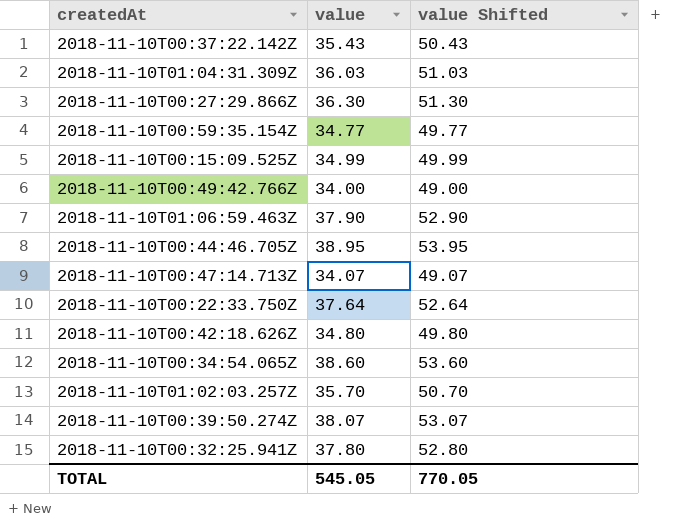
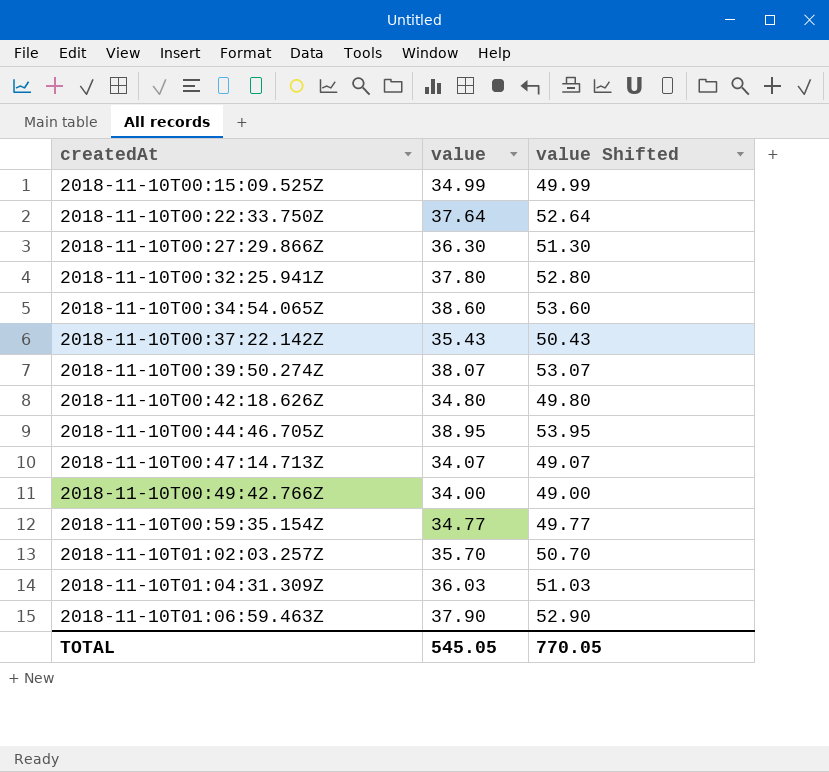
row order: none -> createdAt ascending

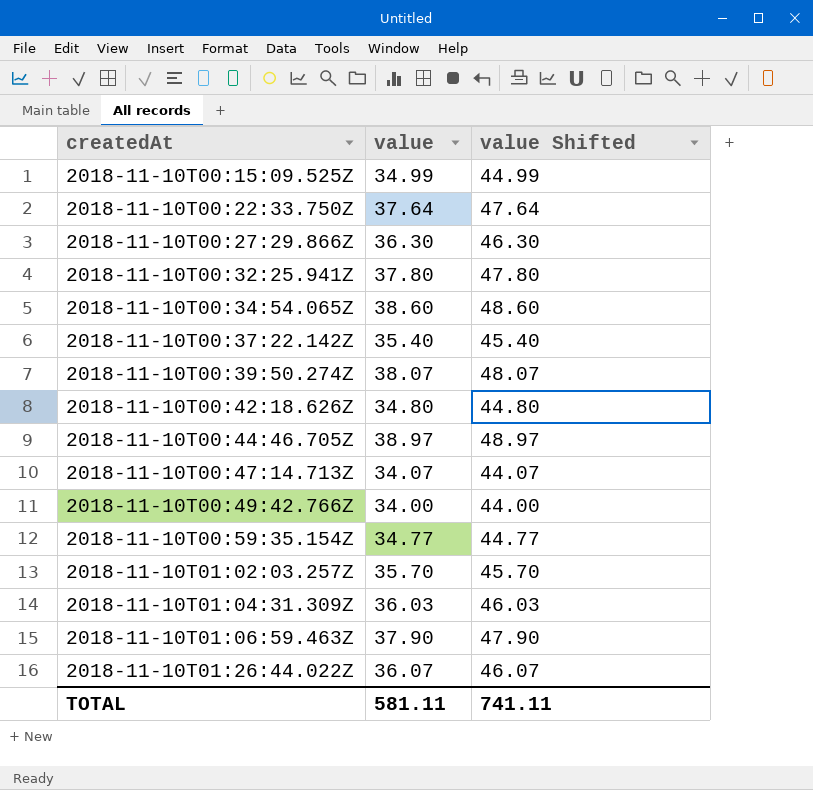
column value Shifted | formula: [value] + 15 -> [value] + 10
2018-11-10T00:37:22.142Z | value: 35.43 -> 35.40
2018-11-10T00:44:46.705Z | value: 38.95 -> 38.97
row 2018-11-10T01:26:44.022Z: none -> 36.07 | 46.07
TOTAL | value: 545.05 -> 581.11
TOTAL | value Shifted: 770.05 -> 741.11

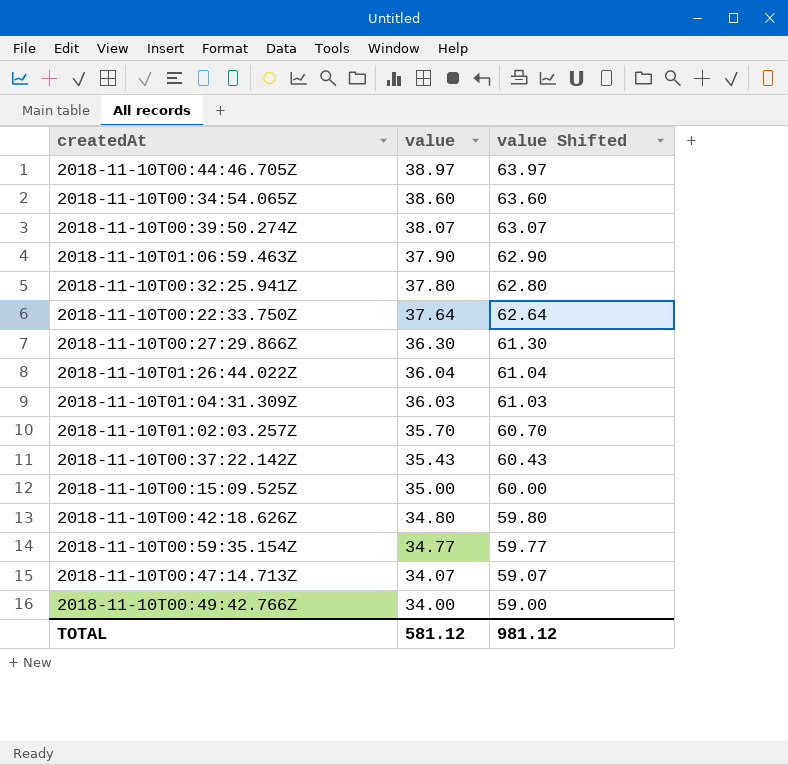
row order: createdAt ascending -> value descending
column value Shifted | formula: [value] + 10 -> [value] + 25
2018-11-10T01:26:44.022Z | value: 36.07 -> 36.04
2018-11-10T00:37:22.142Z | value: 35.40 -> 35.43
2018-11-10T00:15:09.525Z | value: 34.99 -> 35.00
TOTAL | value: 581.11 -> 581.12
TOTAL | value Shifted: 741.11 -> 981.12

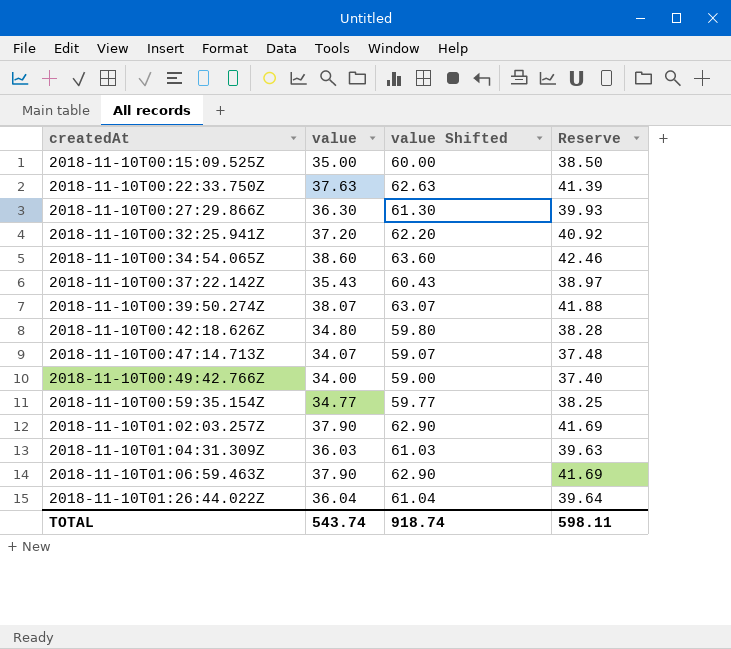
row order: value descending -> createdAt ascending
column Reserve | formula: none -> [value] * 1.1
row 2018-11-10T00:44:46.705Z: 38.97 | 63.97 -> none
2018-11-10T00:22:33.750Z | value: 37.64 -> 37.63
2018-11-10T00:22:33.750Z | value Shifted: 62.64 -> 62.63
2018-11-10T00:32:25.941Z | value: 37.80 -> 37.20
2018-11-10T00:32:25.941Z | value Shifted: 62.80 -> 62.20
2018-11-10T01:02:03.257Z | value: 35.70 -> 37.90
2018-11-10T01:02:03.257Z | value Shifted: 60.70 -> 62.90
TOTAL | value: 581.12 -> 543.74
TOTAL | value Shifted: 981.12 -> 918.74

